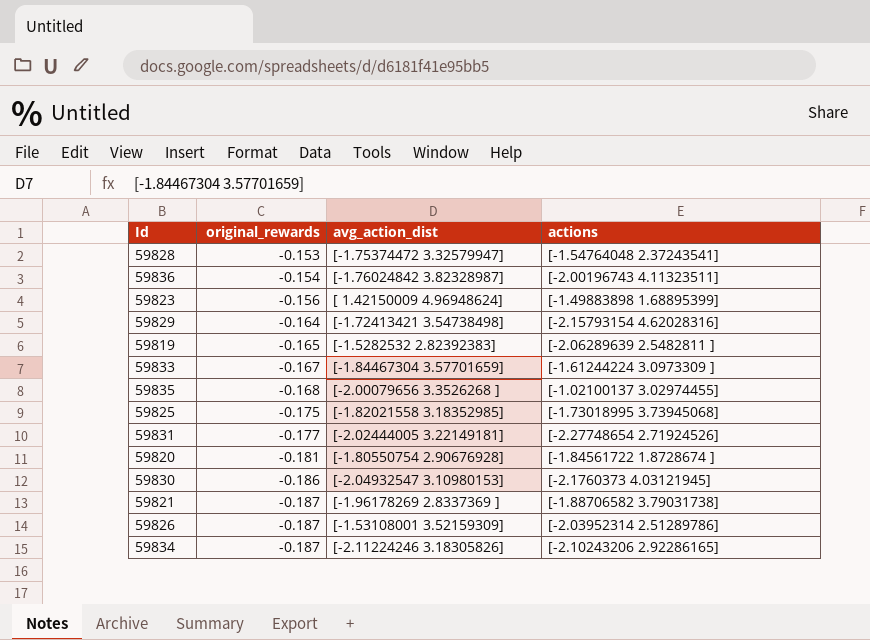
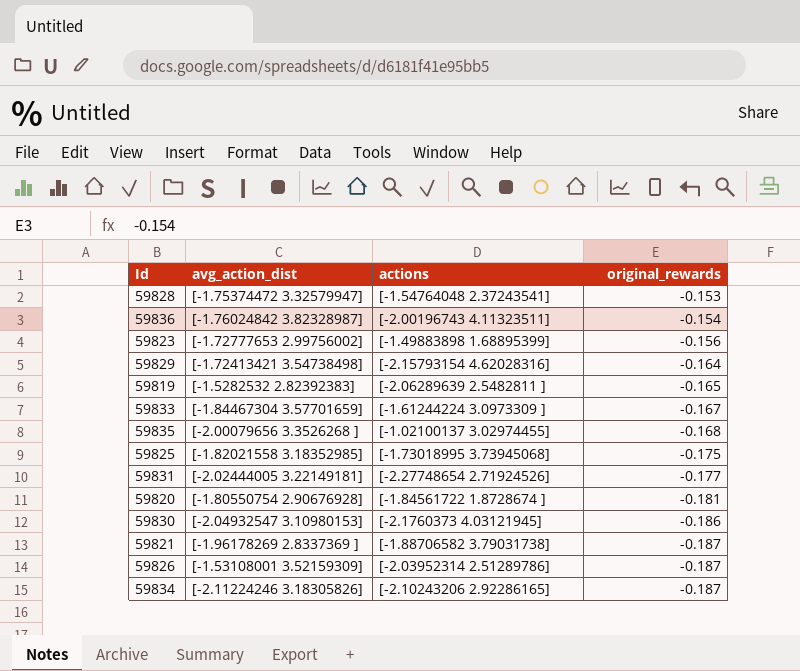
column original_rewards | position: 2 -> 4
59823 | avg_action_dist: [ 1.42150009 4.96948624] -> [-1.72777653 2.99756002]

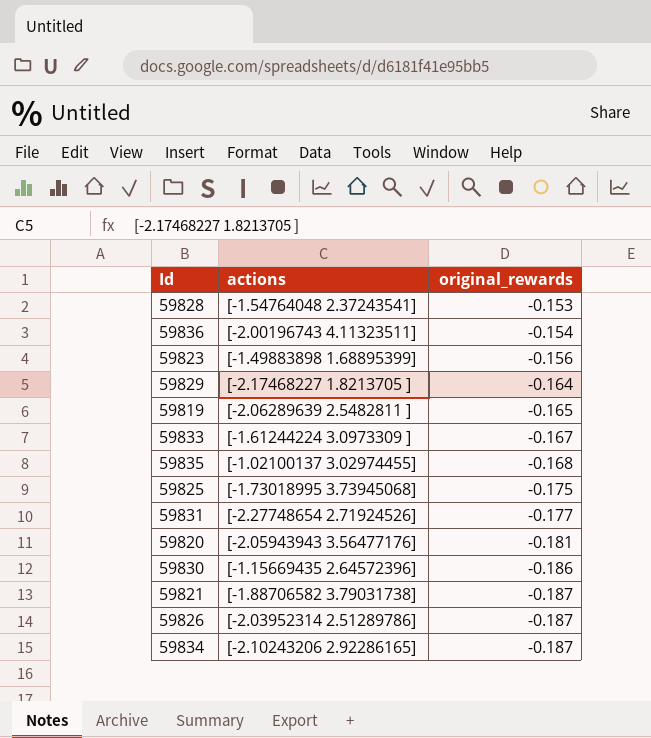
column avg_action_dist | position: 2 -> none
59829 | actions: [-2.15793154 4.62028316] -> [-2.17468227 1.8213705 ]
59820 | actions: [-1.84561722 1.8728674 ] -> [-2.05943943 3.56477176]
59830 | actions: [-2.1760373 4.03121945] -> [-1.15669435 2.64572396]

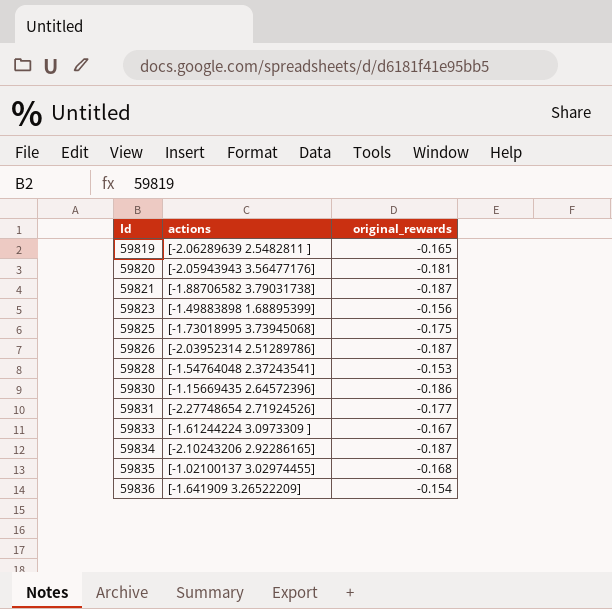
row order: original_rewards descending -> Id ascending
row 59829: [-2.17468227 1.8213705 ] | -0.164 -> none
59836 | actions: [-2.00196743 4.11323511] -> [-1.641909 3.26522209]

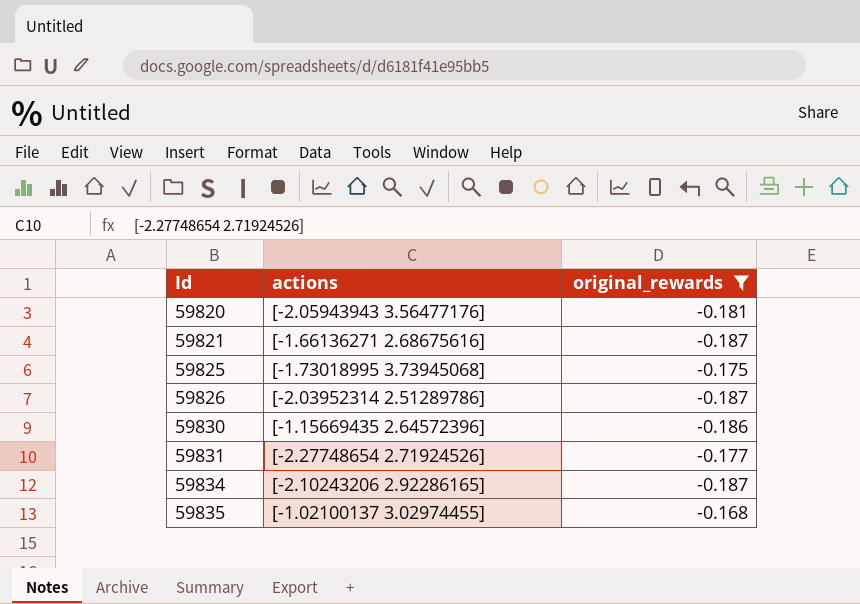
filter: none -> original_rewards <= -0.168
59821 | actions: [-1.88706582 3.79031738] -> [-1.66136271 2.68675616]

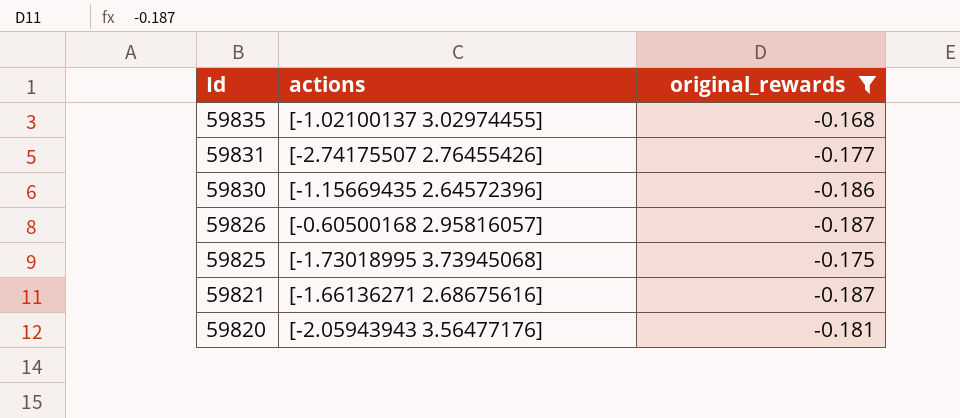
row order: Id ascending -> Id descending
row 59834: [-2.10243206 2.92286165] | -0.187 -> none
59831 | actions: [-2.27748654 2.71924526] -> [-2.74175507 2.76455426]
59826 | actions: [-2.03952314 2.51289786] -> [-0.60500168 2.95816057]

